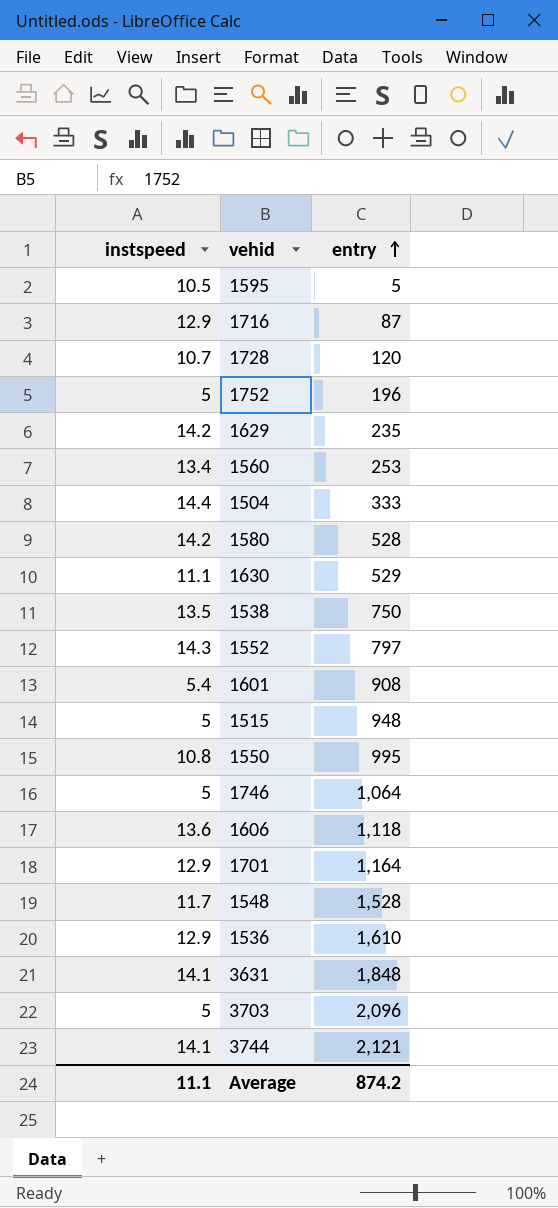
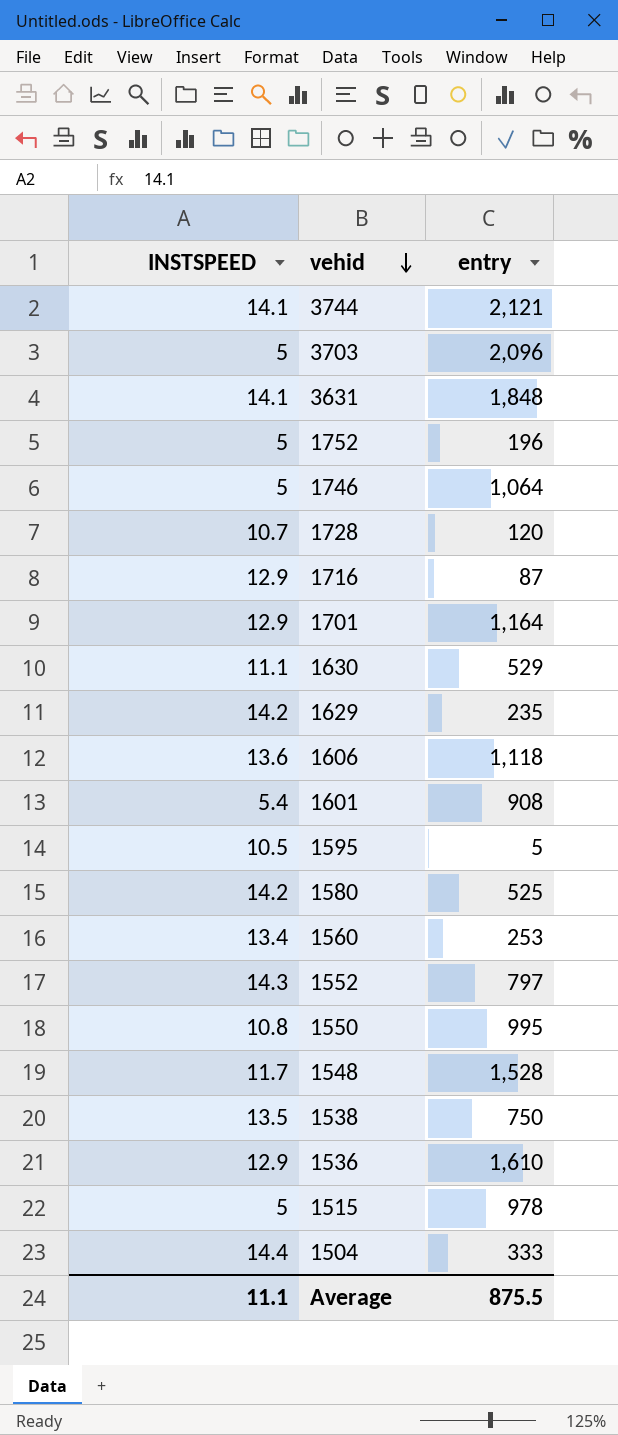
row order: entry ascending -> vehid descending
column name: instspeed -> INSTSPEED
1580 | entry: 528 -> 525
1515 | entry: 948 -> 978
Average | entry: 874.2 -> 875.5

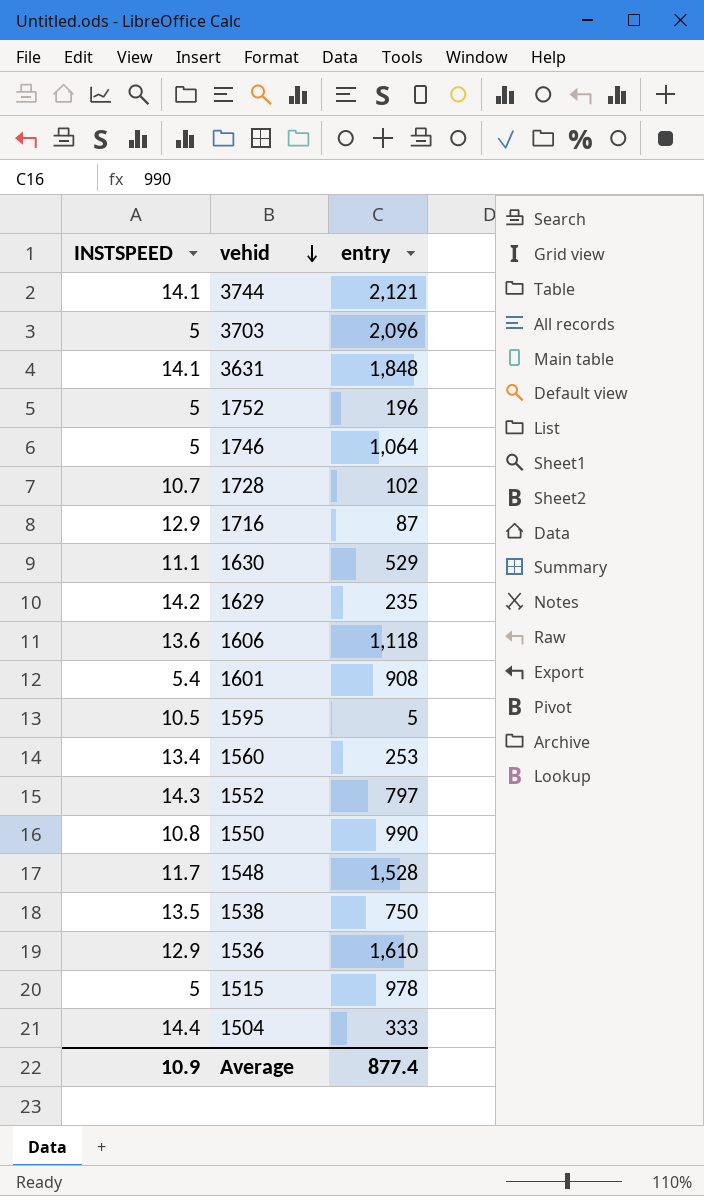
row 1701: 12.9 | 1,164 -> none
row 1580: 14.2 | 525 -> none
1728 | entry: 120 -> 102
1550 | entry: 995 -> 990
Average | INSTSPEED: 11.1 -> 10.9
Average | entry: 875.5 -> 877.4

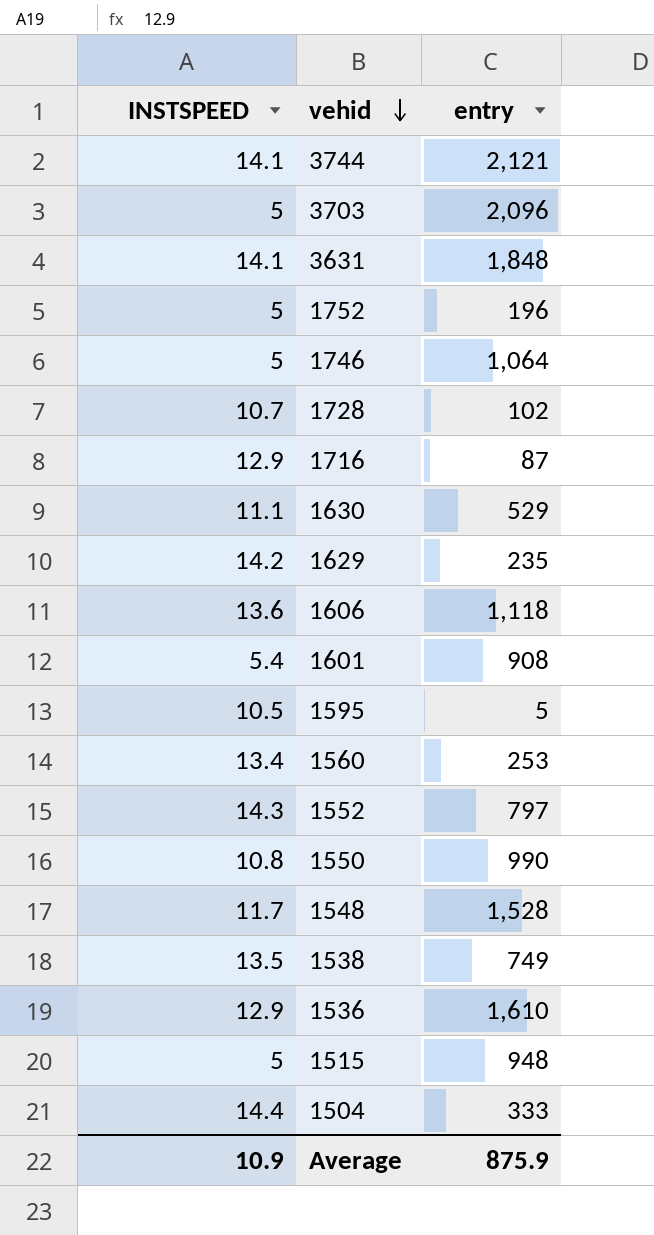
1538 | entry: 750 -> 749
1515 | entry: 978 -> 948
Average | entry: 877.4 -> 875.9

